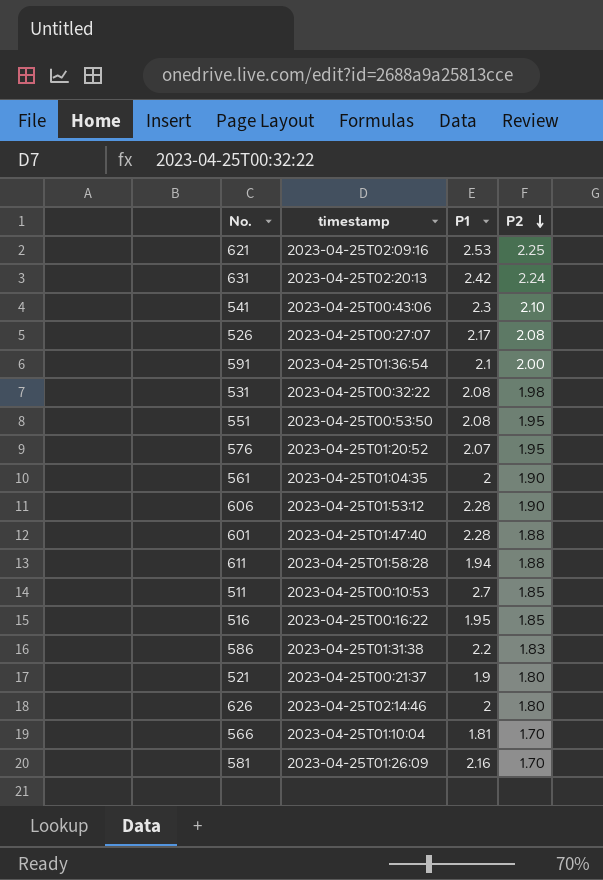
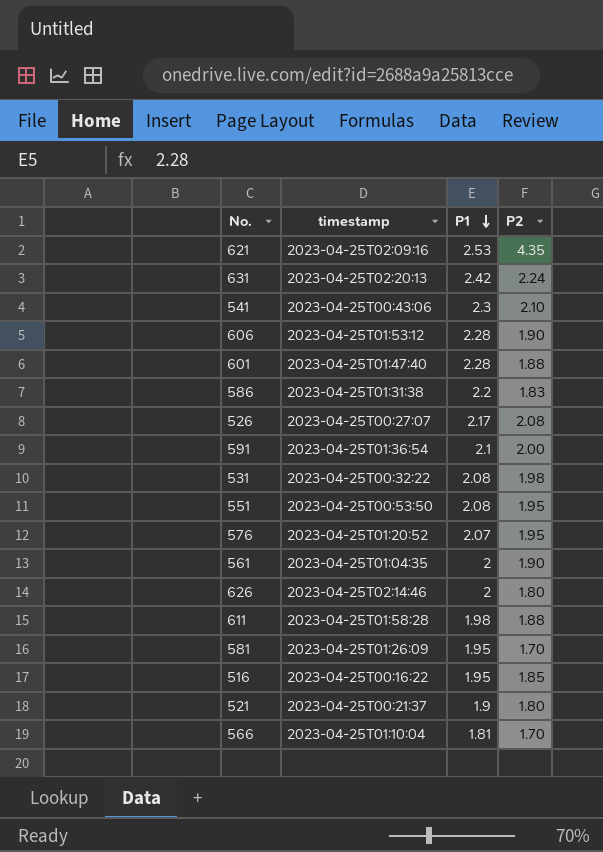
row order: P2 descending -> P1 descending
row 511: 2023-04-25T00:10:53 | 2.7 | 1.85 -> none
621 | P2: 2.25 -> 4.35
611 | P1: 1.94 -> 1.98
581 | P1: 2.16 -> 1.95

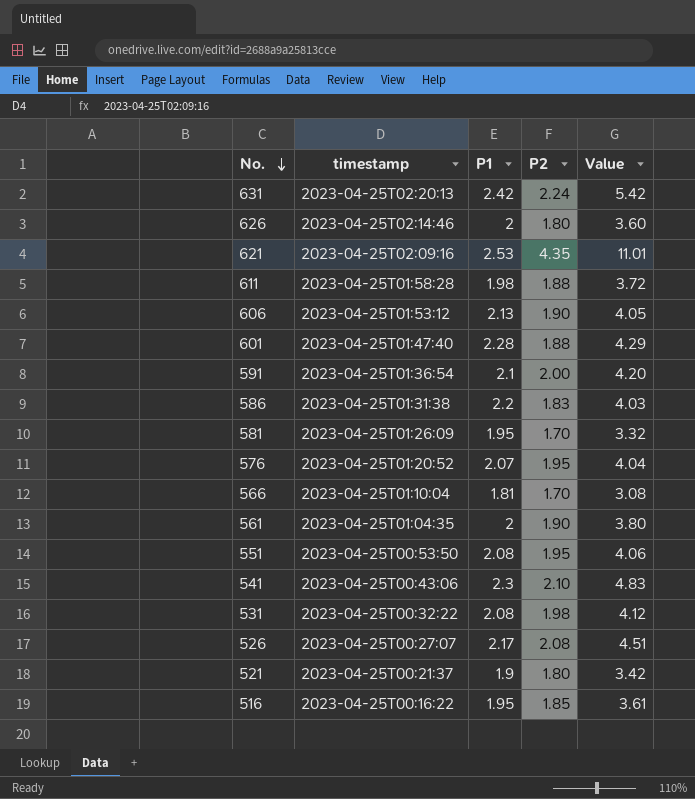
row order: P1 descending -> No. descending
column Value | formula: none -> [P1] * [P2]
606 | P1: 2.28 -> 2.13

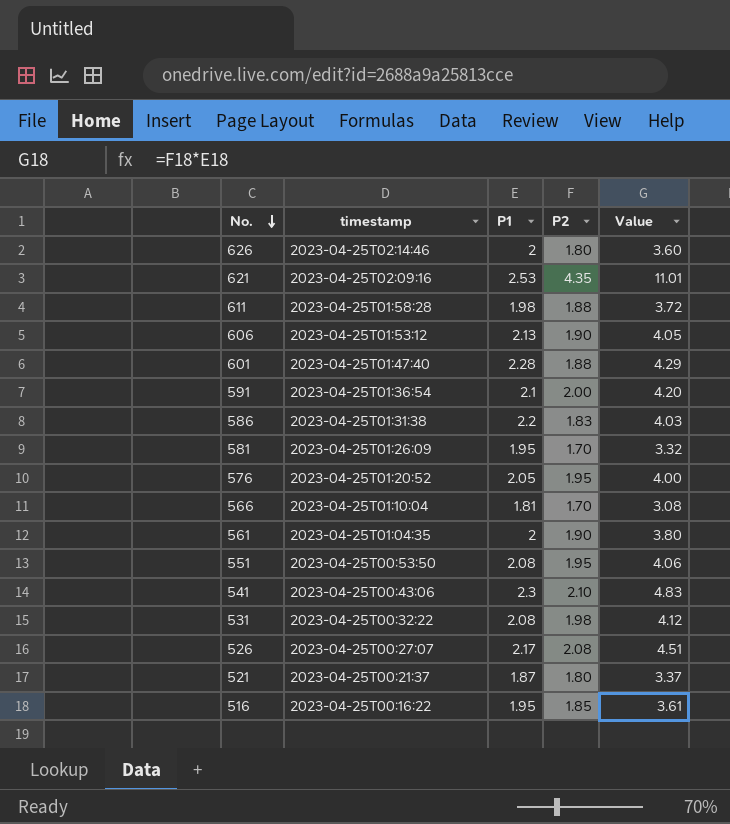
row 631: 2023-04-25T02:20:13 | 2.42 | 2.24 | 5.42 -> none
576 | P1: 2.07 -> 2.05
576 | Value: 4.04 -> 4.00
521 | P1: 1.9 -> 1.87
521 | Value: 3.42 -> 3.37

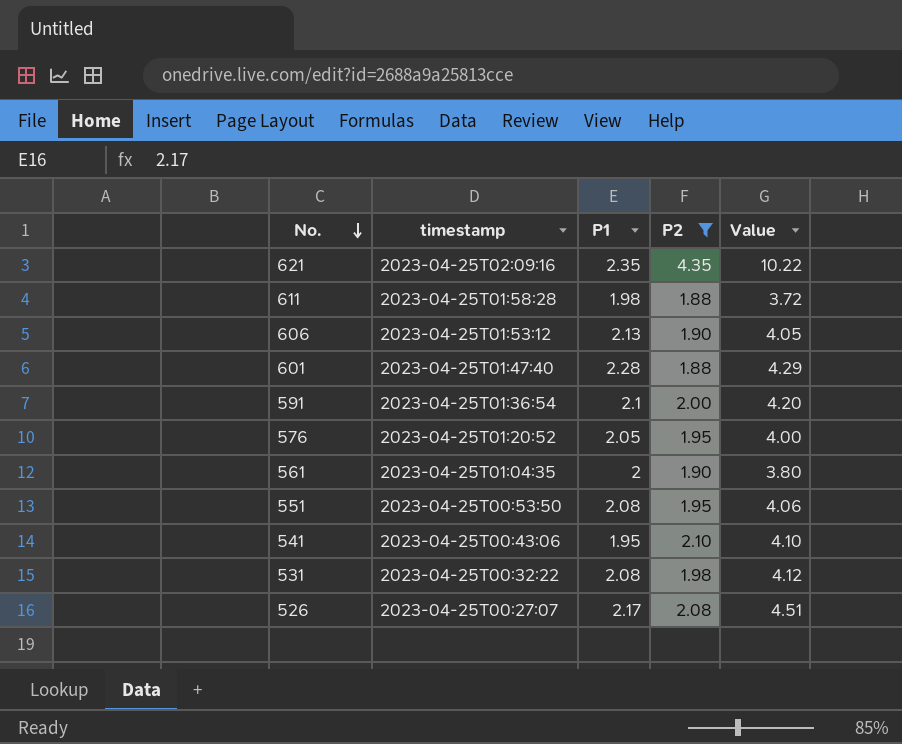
filter: none -> P2 >= 1.88
621 | P1: 2.53 -> 2.35
621 | Value: 11.01 -> 10.22
541 | P1: 2.3 -> 1.95
541 | Value: 4.83 -> 4.10

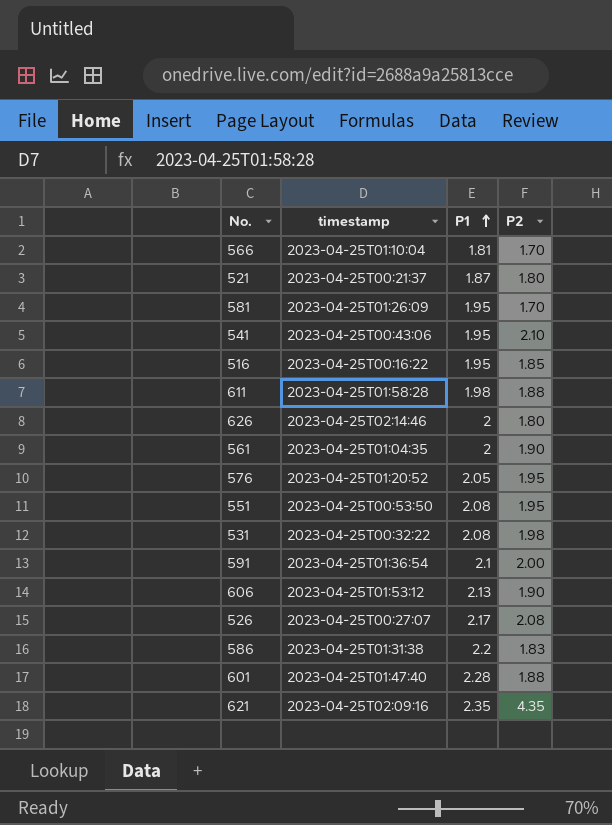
filter: P2 >= 1.88 -> none
row order: No. descending -> P1 ascending
column Value | formula: [P1] * [P2] -> none

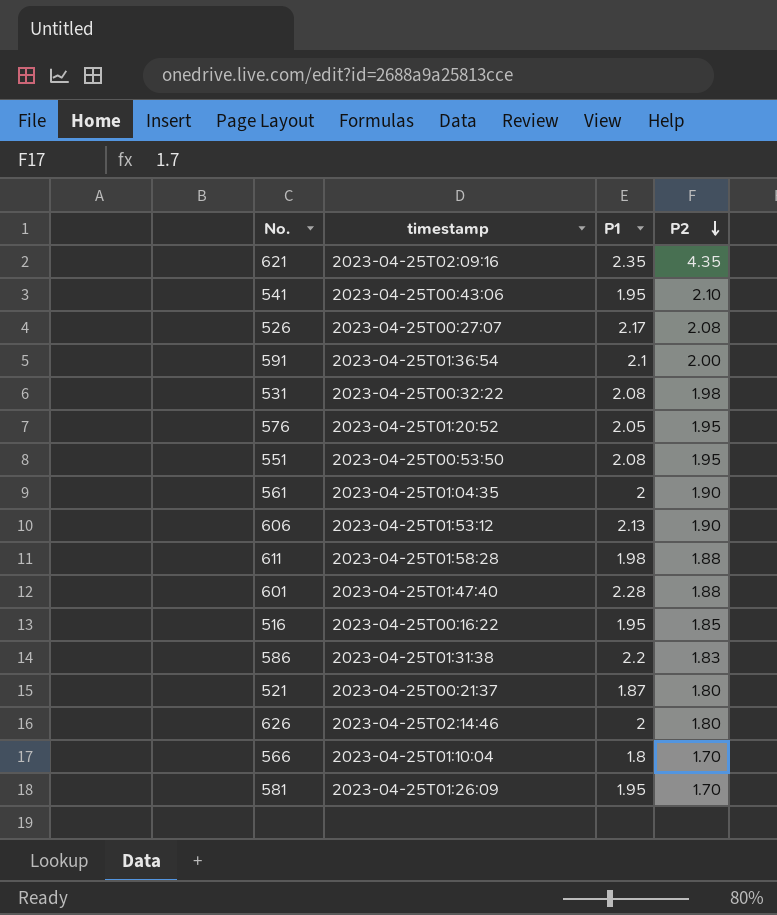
row order: P1 ascending -> P2 descending
566 | P1: 1.81 -> 1.8

